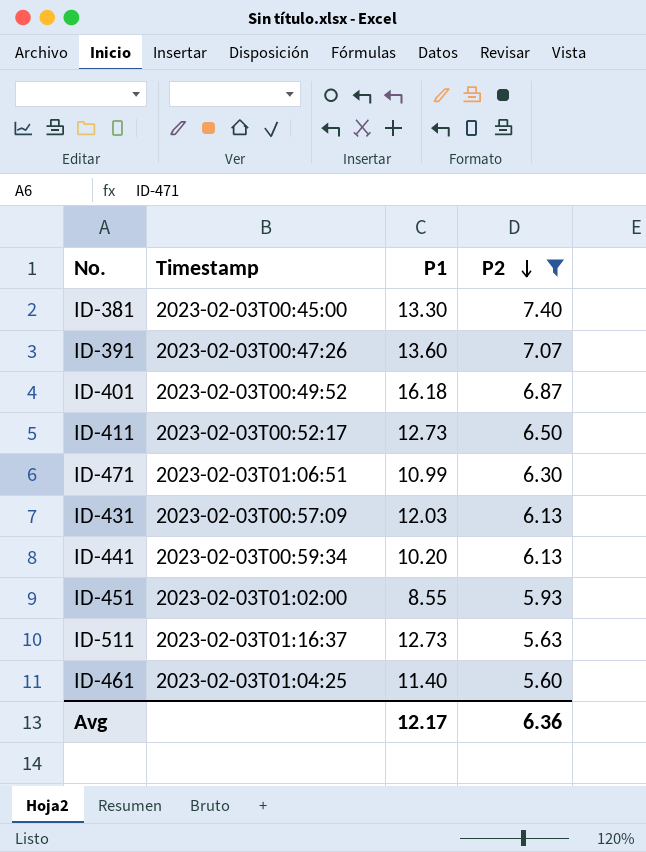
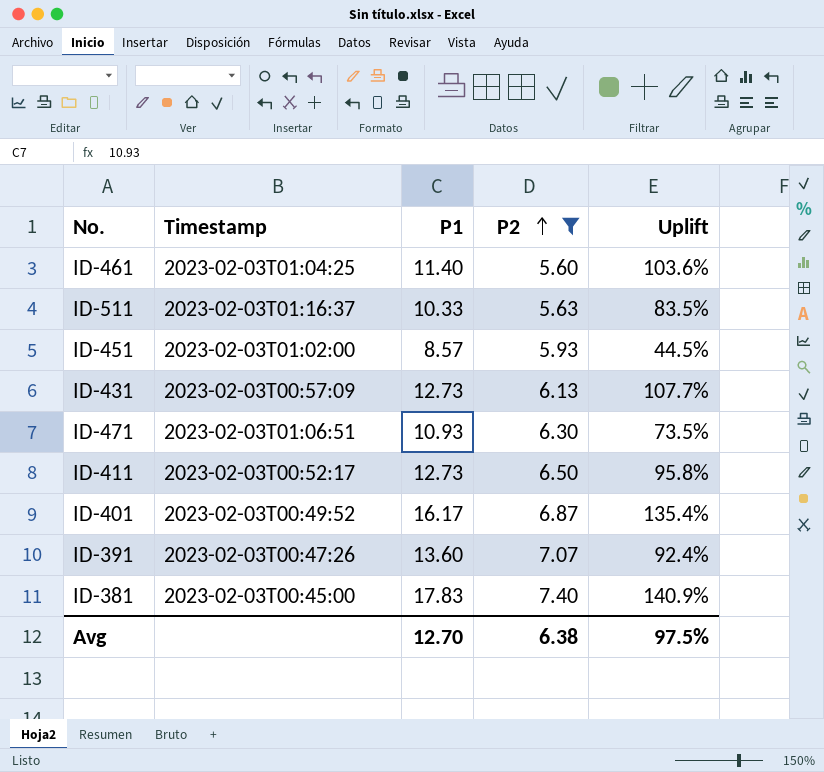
row order: P2 descending -> P2 ascending
column Uplift | formula: none -> ([P1] - [P2]) / [P2]
row ID-441: 2023-02-03T00:59:34 | 10.20 | 6.13 -> none
ID-511 | P1: 12.73 -> 10.33
ID-451 | P1: 8.55 -> 8.57
ID-431 | P1: 12.03 -> 12.73
ID-471 | P1: 10.99 -> 10.93
ID-401 | P1: 16.18 -> 16.17
ID-381 | P1: 13.30 -> 17.83
Avg | P1: 12.17 -> 12.70
Avg | P2: 6.36 -> 6.38

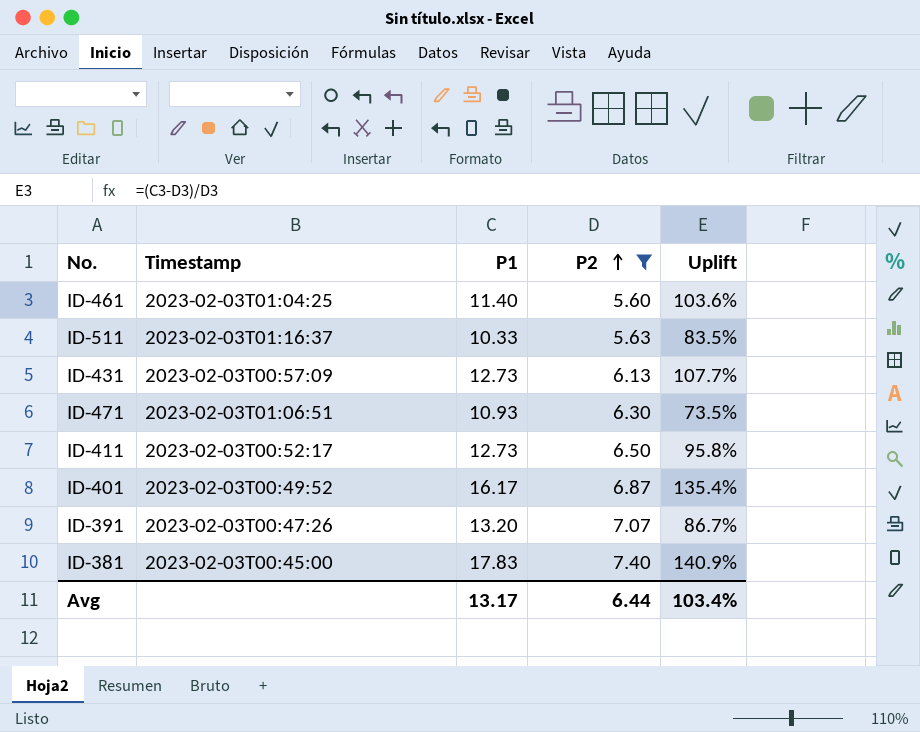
row ID-451: 2023-02-03T01:02:00 | 8.57 | 5.93 | 44.5% -> none
ID-391 | P1: 13.60 -> 13.20
ID-391 | Uplift: 92.4% -> 86.7%
Avg | P1: 12.70 -> 13.17
Avg | P2: 6.38 -> 6.44
Avg | Uplift: 97.5% -> 103.4%

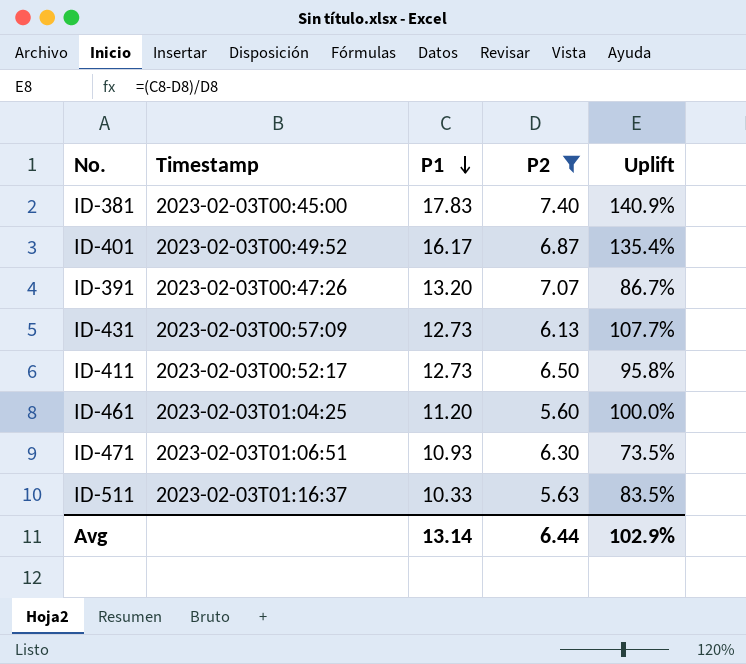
row order: P2 ascending -> P1 descending
ID-461 | P1: 11.40 -> 11.20
ID-461 | Uplift: 103.6% -> 100.0%
Avg | P1: 13.17 -> 13.14
Avg | Uplift: 103.4% -> 102.9%

